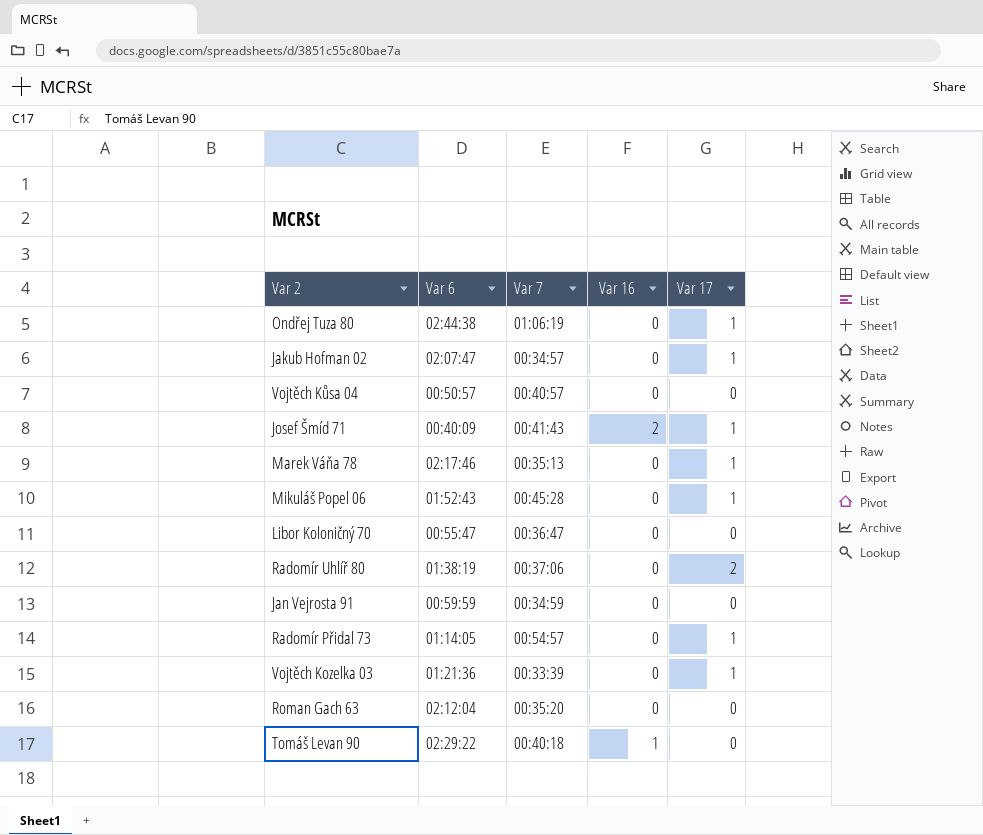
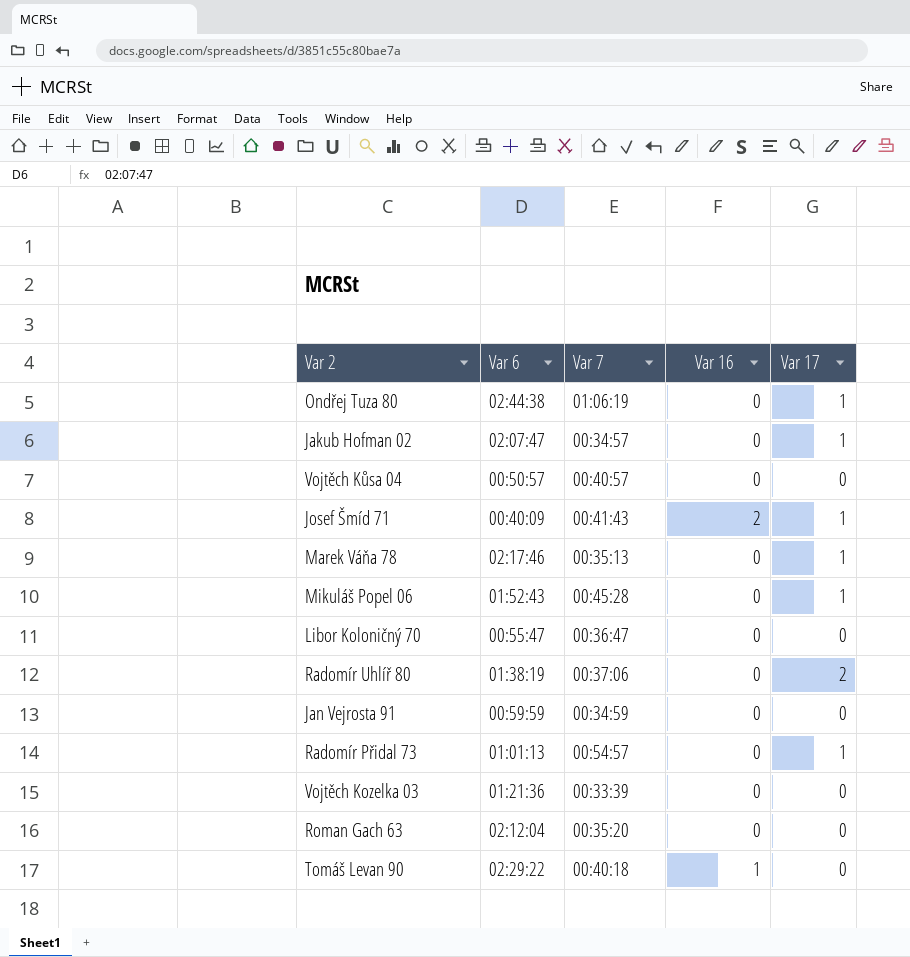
Radomír Přidal 73 | Var 6: 01:14:05 -> 01:01:13
Vojtěch Kozelka 03 | Var 17: 1 -> 0

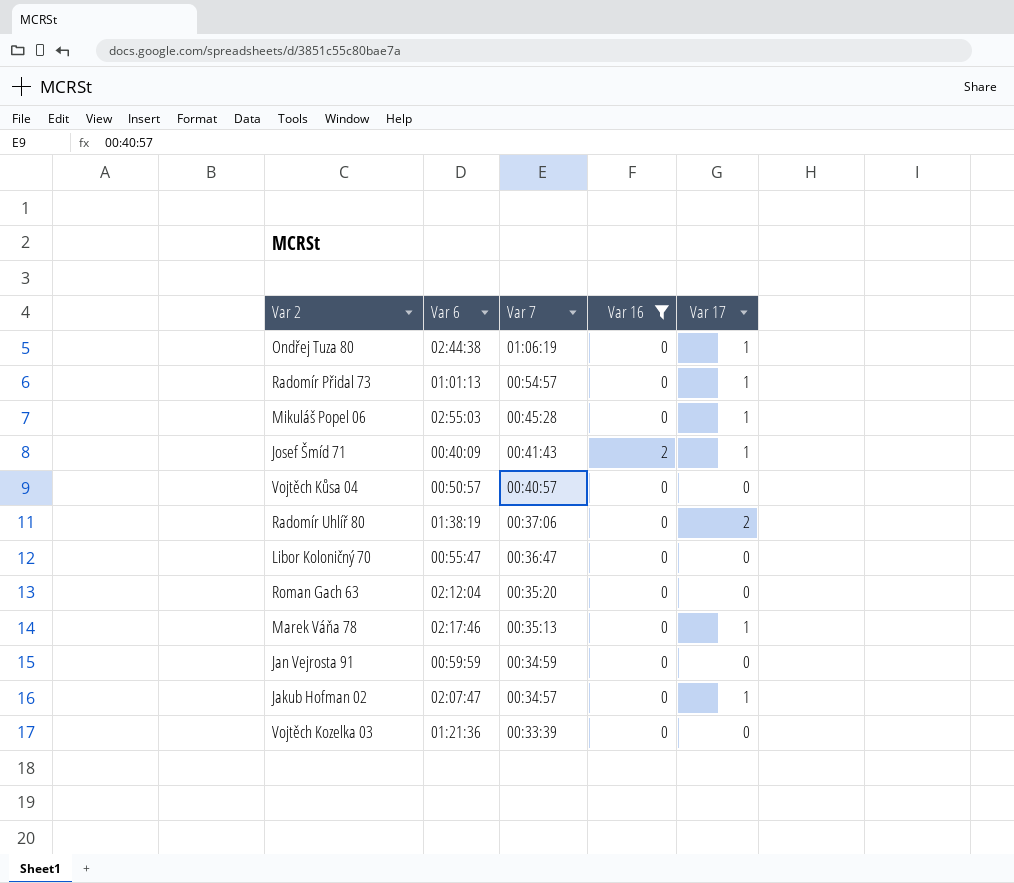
filter: none -> Var 16 != 1
row order: none -> Var 7 descending
Mikuláš Popel 06 | Var 6: 01:52:43 -> 02:55:03

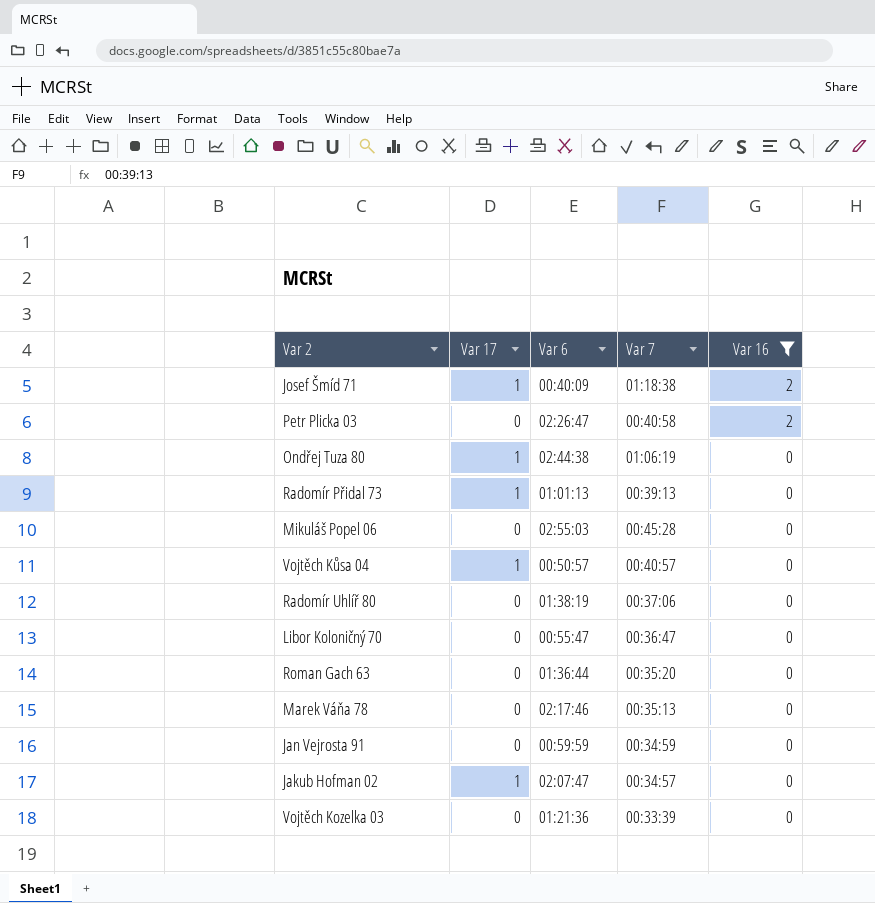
row order: Var 7 descending -> Var 16 descending
column Var 17 | position: 5 -> 2
Josef Šmíd 71 | Var 7: 00:41:43 -> 01:18:38
row Petr Plicka 03: none -> 0 | 02:26:47 | 00:40:58 | 2
Radomír Přidal 73 | Var 7: 00:54:57 -> 00:39:13
Mikuláš Popel 06 | Var 17: 1 -> 0
Vojtěch Kůsa 04 | Var 17: 0 -> 1
Radomír Uhlíř 80 | Var 17: 2 -> 0
Roman Gach 63 | Var 6: 02:12:04 -> 01:36:44
Marek Váňa 78 | Var 17: 1 -> 0

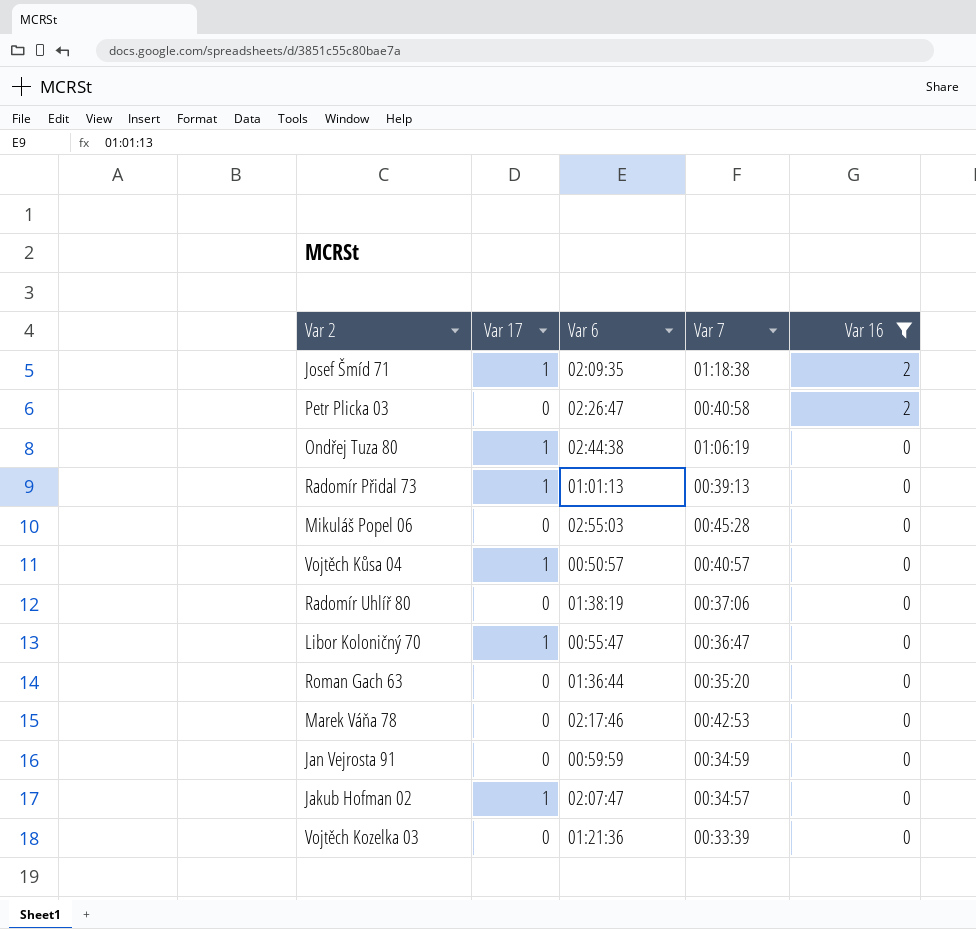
Josef Šmíd 71 | Var 6: 00:40:09 -> 02:09:35
Libor Koloničný 70 | Var 17: 0 -> 1
Marek Váňa 78 | Var 7: 00:35:13 -> 00:42:53

